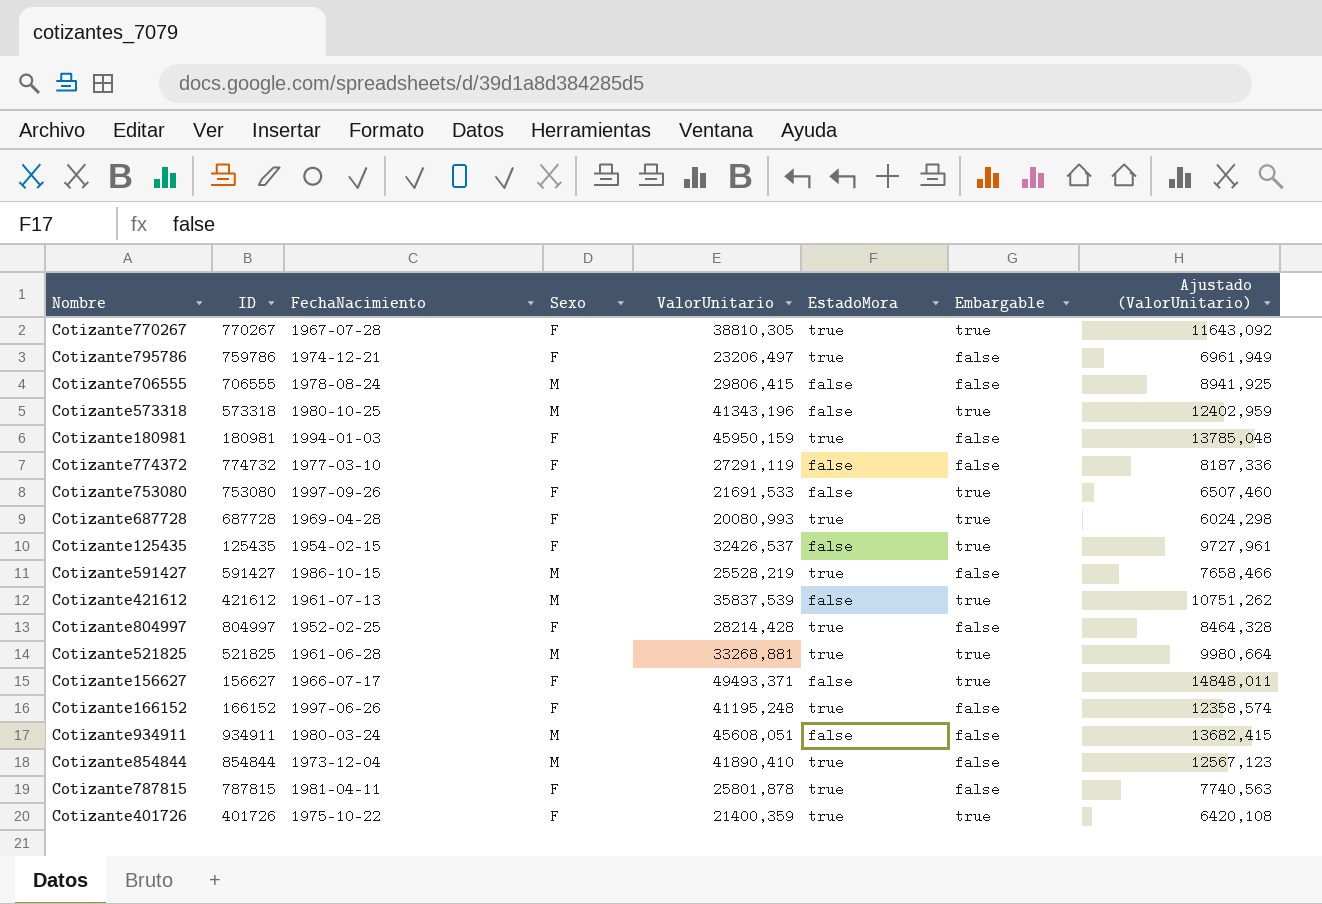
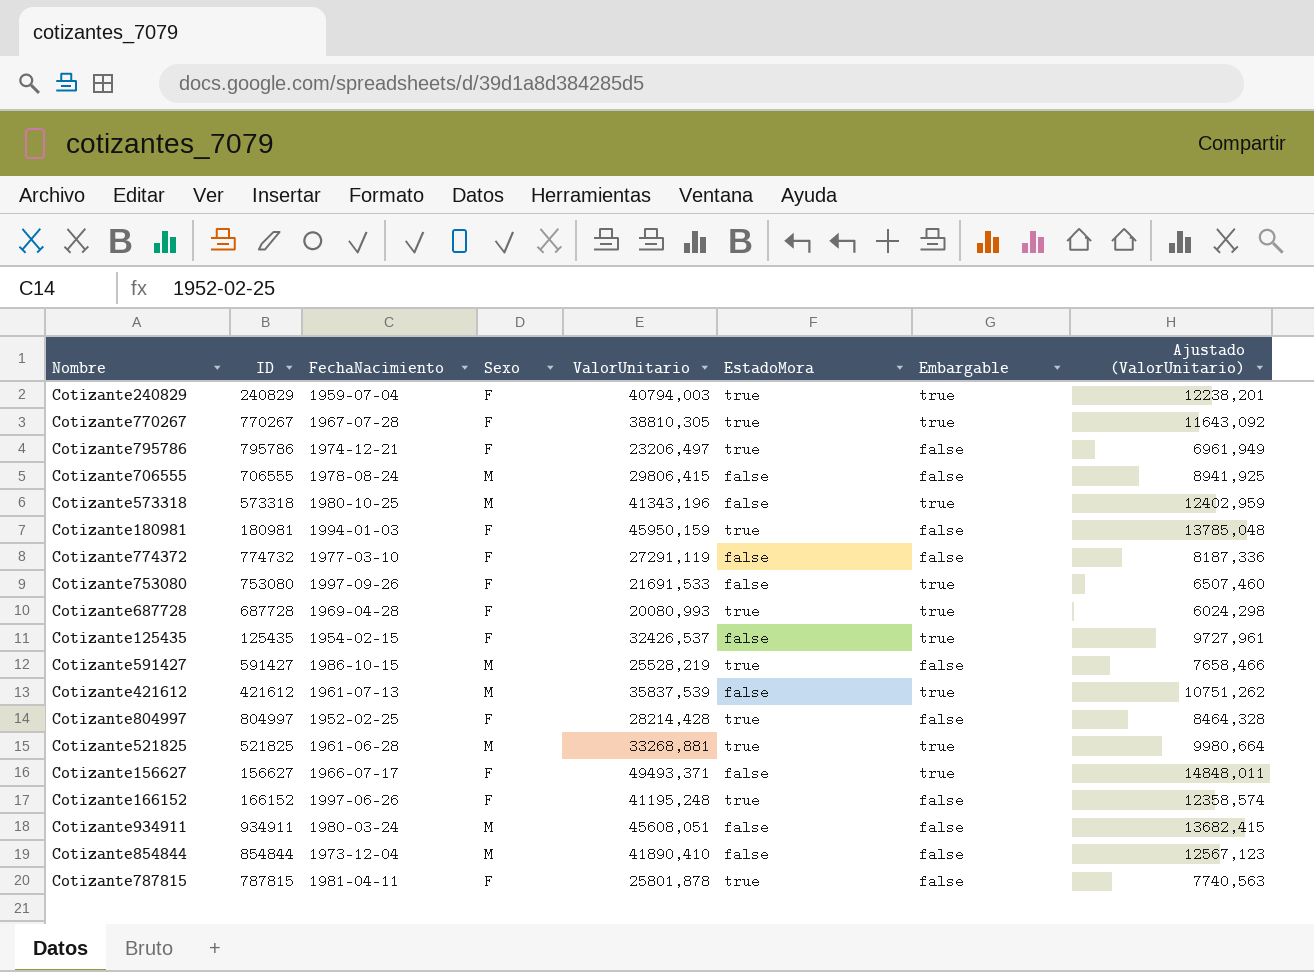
row Cotizante401726: 401726 | 1975-10-22 | F | 21400,359 | true | true | 6420,108 -> none
row Cotizante240829: none -> 240829 | 1959-07-04 | F | 40794,003 | true | true | 12238,201
Cotizante795786 | ID: 759786 -> 795786
Cotizante854844 | EstadoMora: true -> false

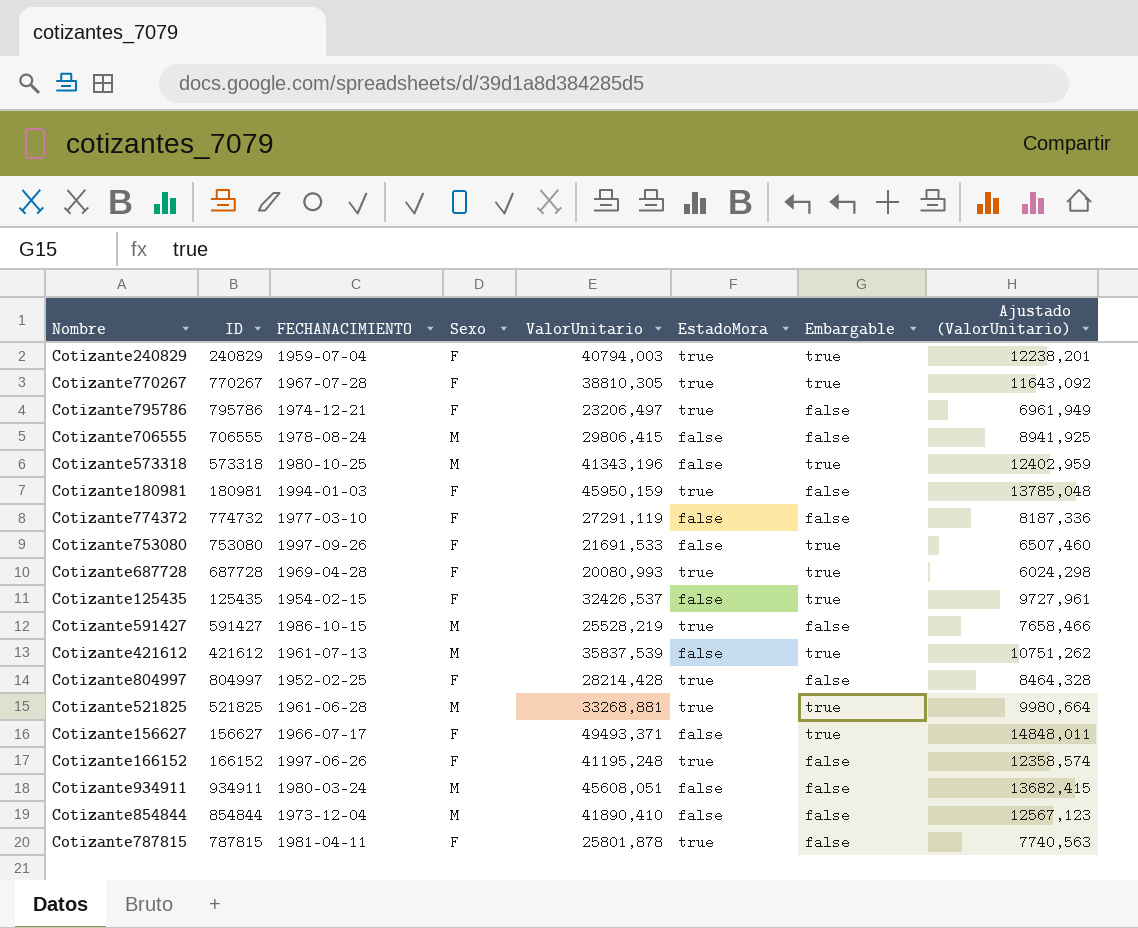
column name: FechaNacimiento -> FECHANACIMIENTO

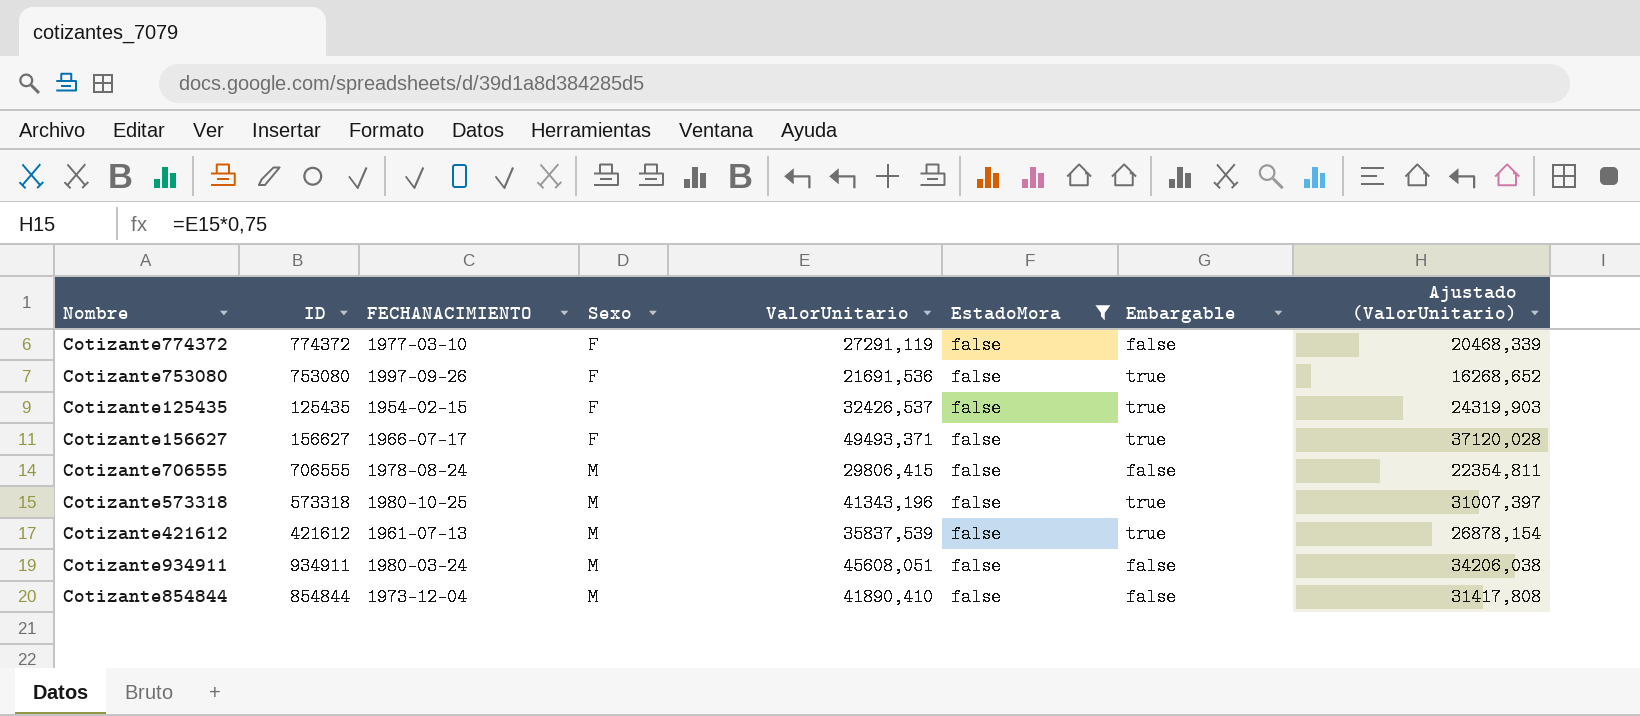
filter: none -> EstadoMora = false
row order: none -> Sexo ascending
column Ajustado (ValorUnitario) | formula: [ValorUnitario] * 0,3 -> [ValorUnitario] * 0,75
Cotizante774372 | ID: 774732 -> 774372
Cotizante753080 | ValorUnitario: 21691,533 -> 21691,536

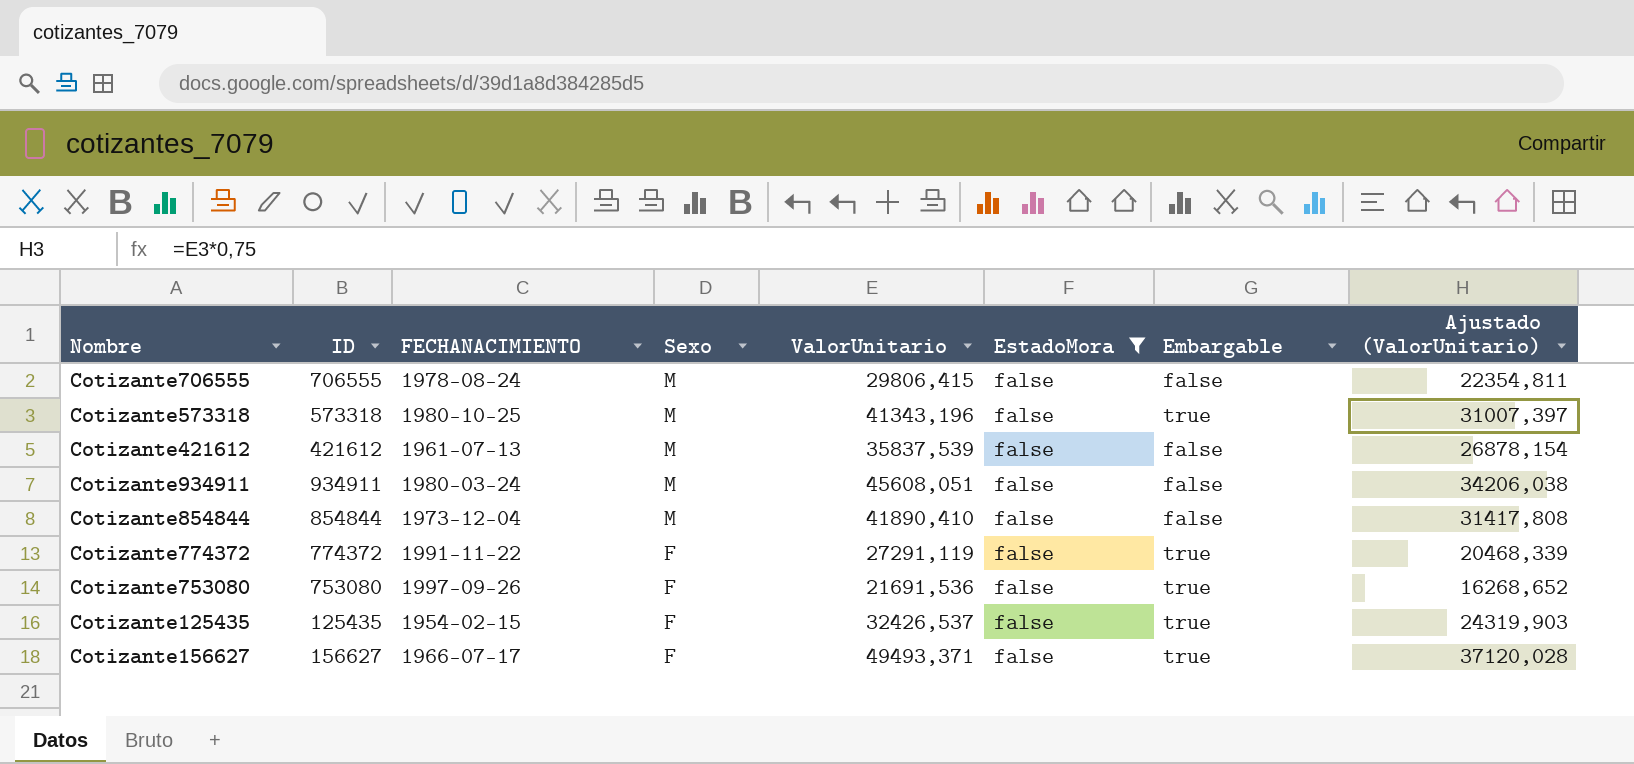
row order: Sexo ascending -> Sexo descending
Cotizante421612 | Embargable: true -> false
Cotizante774372 | FECHANACIMIENTO: 1977-03-10 -> 1991-11-22
Cotizante774372 | Embargable: false -> true

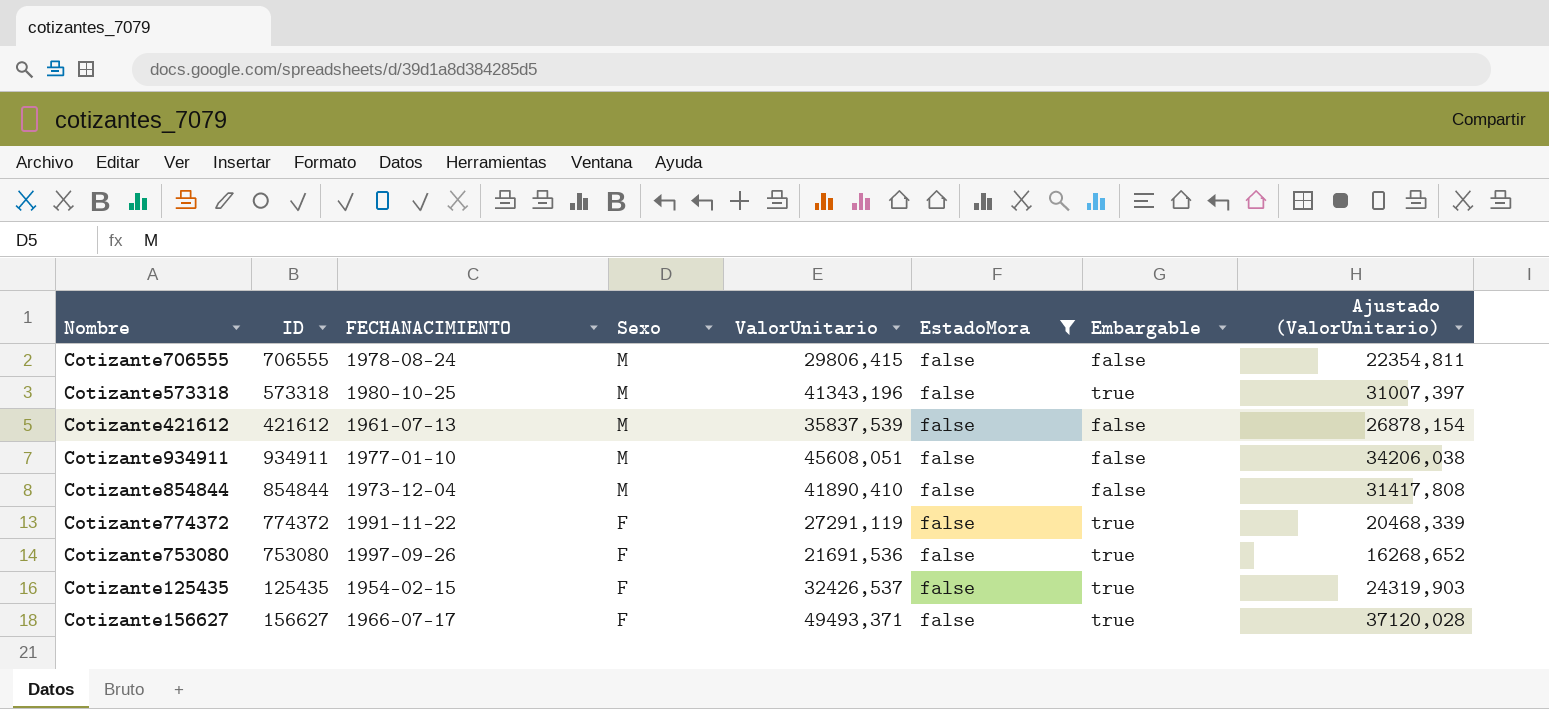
Cotizante934911 | FECHANACIMIENTO: 1980-03-24 -> 1977-01-10

